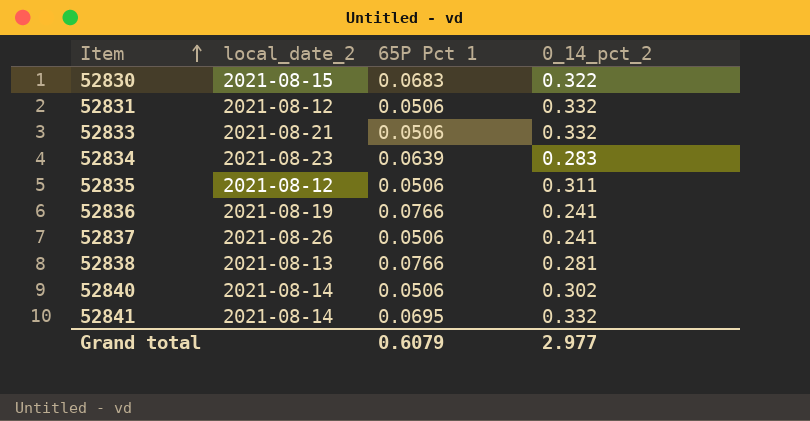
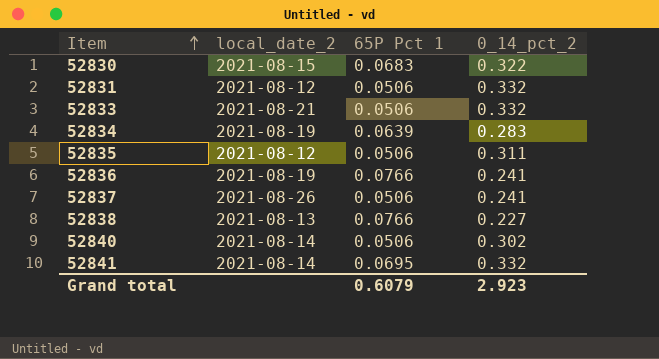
52834 | local_date_2: 2021-08-23 -> 2021-08-19
52838 | 0_14_pct_2: 0.281 -> 0.227
Grand total | 0_14_pct_2: 2.977 -> 2.923

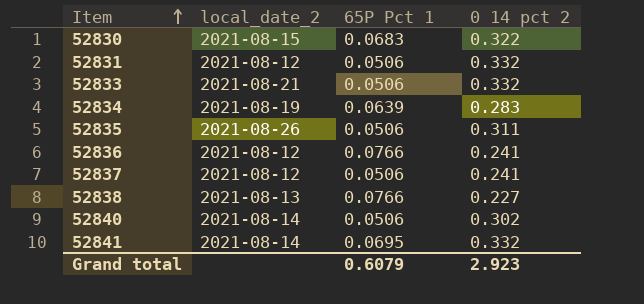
column name: 0_14_pct_2 -> 0 14 pct 2
52835 | local_date_2: 2021-08-12 -> 2021-08-26
52836 | local_date_2: 2021-08-19 -> 2021-08-12
52837 | local_date_2: 2021-08-26 -> 2021-08-12

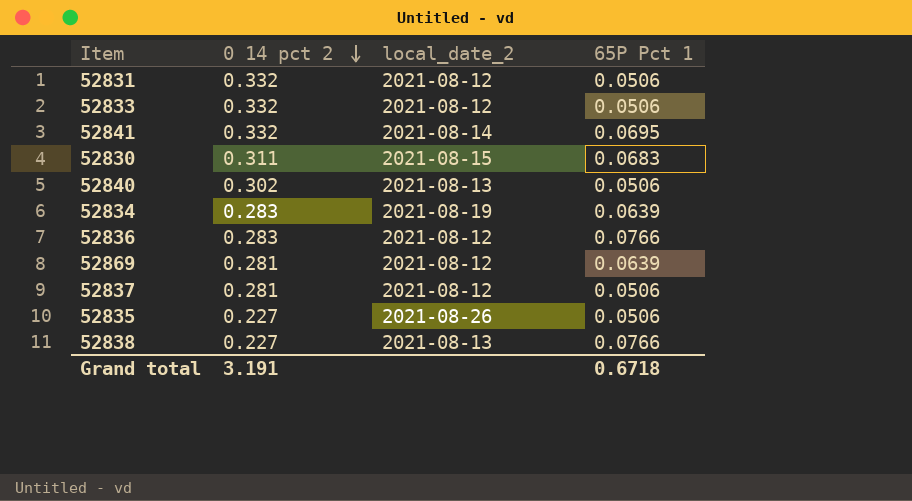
row order: Item ascending -> 0 14 pct 2 descending
column 0 14 pct 2 | position: 4 -> 2
52833 | local_date_2: 2021-08-21 -> 2021-08-12
52830 | 0 14 pct 2: 0.322 -> 0.311
52840 | local_date_2: 2021-08-14 -> 2021-08-13
52836 | 0 14 pct 2: 0.241 -> 0.283
row 52869: none -> 0.281 | 2021-08-12 | 0.0639
52837 | 0 14 pct 2: 0.241 -> 0.281
52835 | 0 14 pct 2: 0.311 -> 0.227
Grand total | 0 14 pct 2: 2.923 -> 3.191
Grand total | 65P Pct 1: 0.6079 -> 0.6718

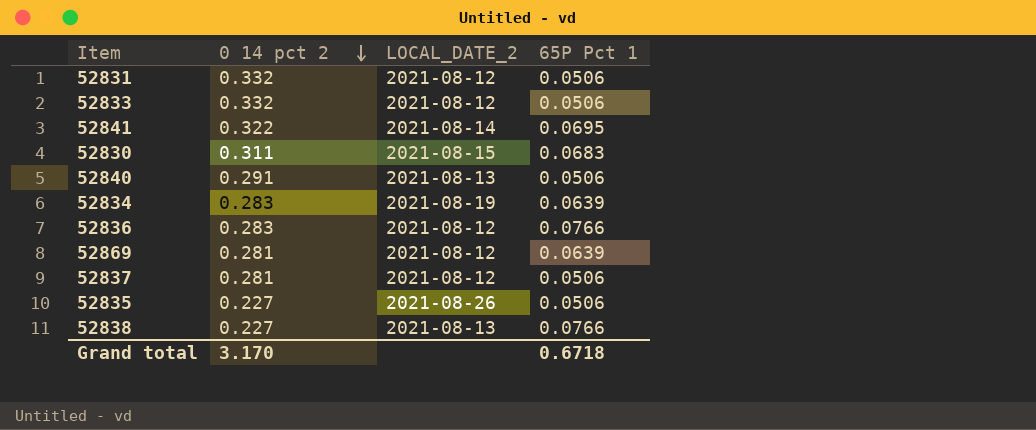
column name: local_date_2 -> LOCAL_DATE_2
52841 | 0 14 pct 2: 0.332 -> 0.322
52840 | 0 14 pct 2: 0.302 -> 0.291
Grand total | 0 14 pct 2: 3.191 -> 3.170

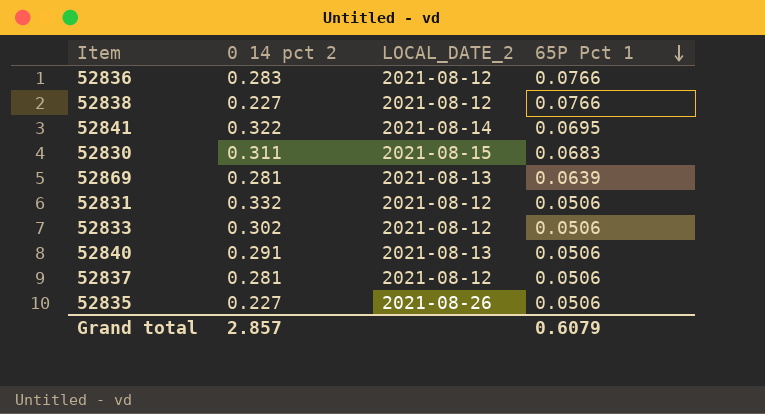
row order: 0 14 pct 2 descending -> 65P Pct 1 descending
row 52834: 0.283 | 2021-08-19 | 0.0639 -> none
52838 | LOCAL_DATE_2: 2021-08-13 -> 2021-08-12
52869 | LOCAL_DATE_2: 2021-08-12 -> 2021-08-13
52833 | 0 14 pct 2: 0.332 -> 0.302
Grand total | 0 14 pct 2: 3.170 -> 2.857
Grand total | 65P Pct 1: 0.6718 -> 0.6079

